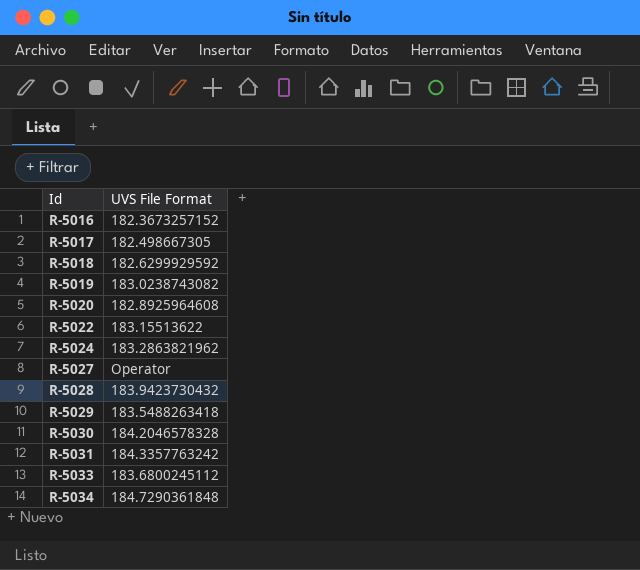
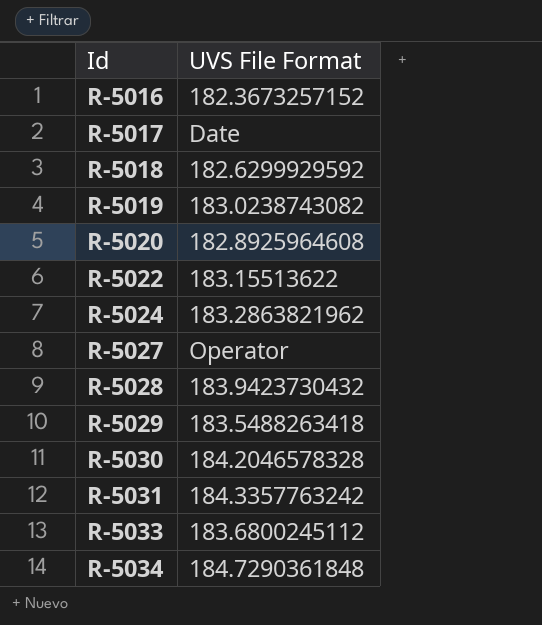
R-5017 | UVS File Format: 182.498667305 -> Date

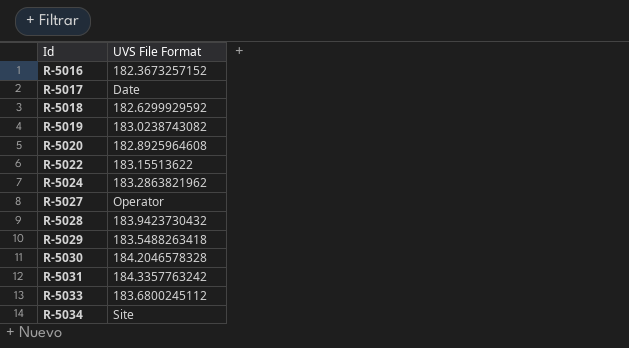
R-5034 | UVS File Format: 184.7290361848 -> Site

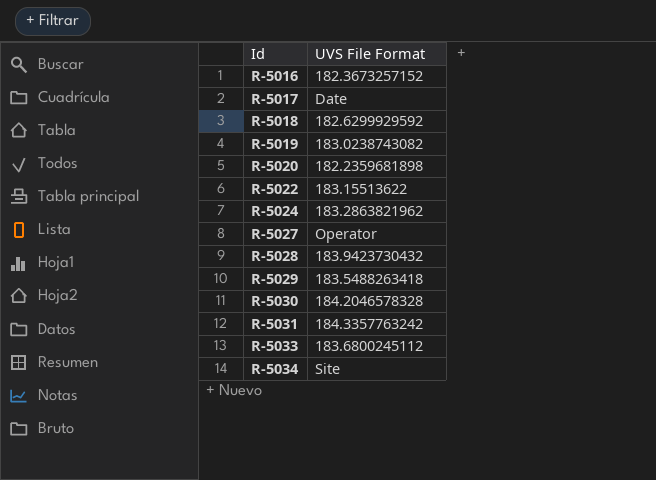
R-5020 | UVS File Format: 182.8925964608 -> 182.2359681898

